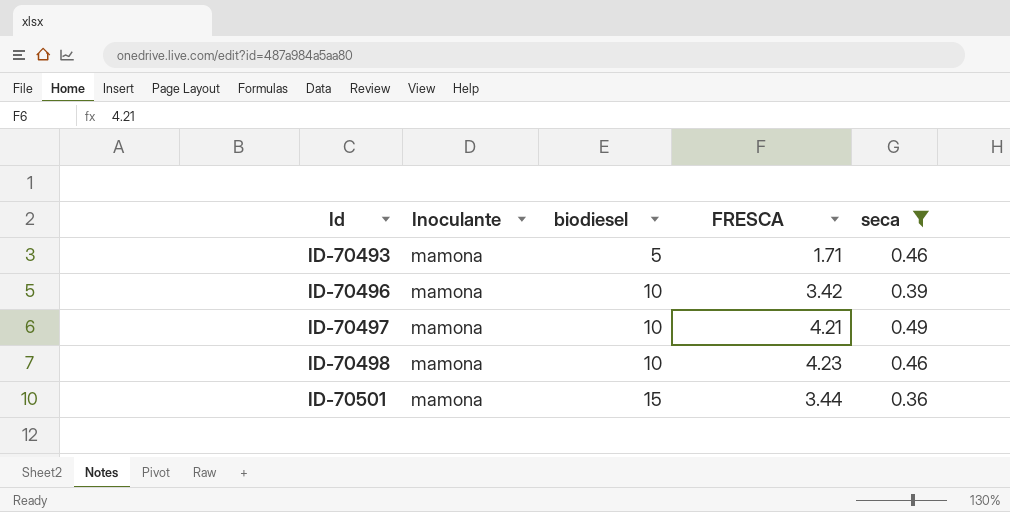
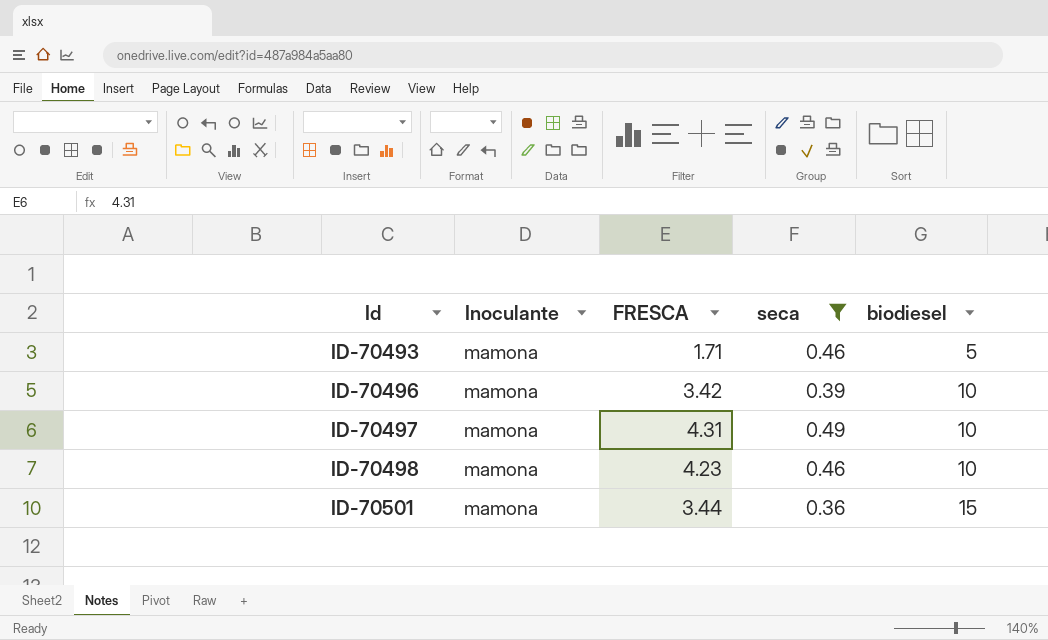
column biodiesel | position: 3 -> 5
ID-70497 | FRESCA: 4.21 -> 4.31

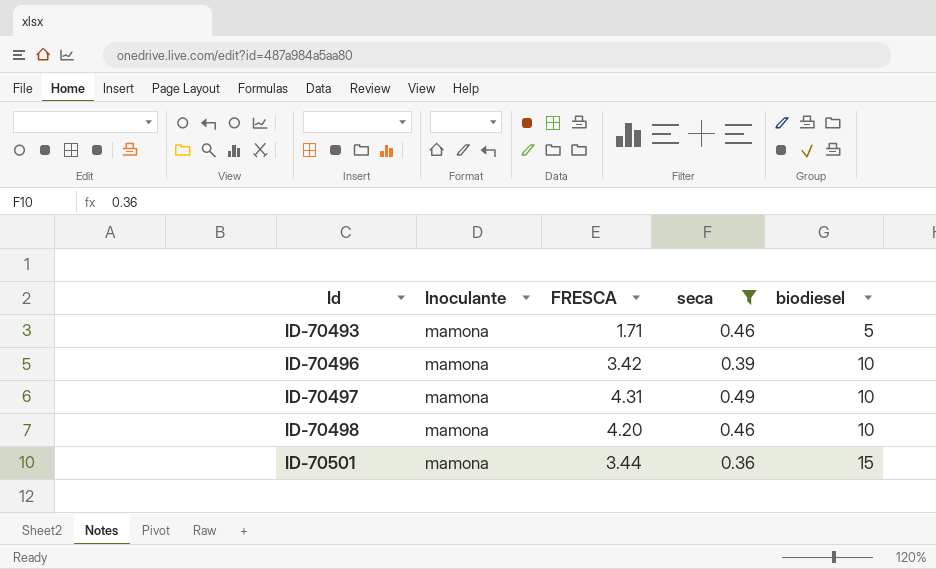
ID-70498 | FRESCA: 4.23 -> 4.20

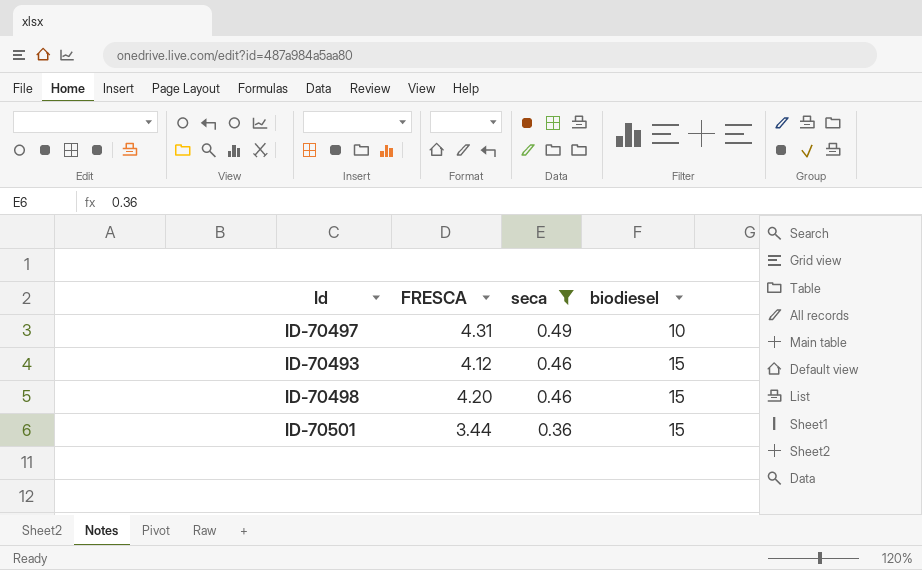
row order: Id ascending -> seca descending
column Inoculante | position: 2 -> none
row ID-70496: mamona | 3.42 | 0.39 | 10 -> none
ID-70493 | FRESCA: 1.71 -> 4.12
ID-70493 | biodiesel: 5 -> 15
ID-70498 | biodiesel: 10 -> 15

